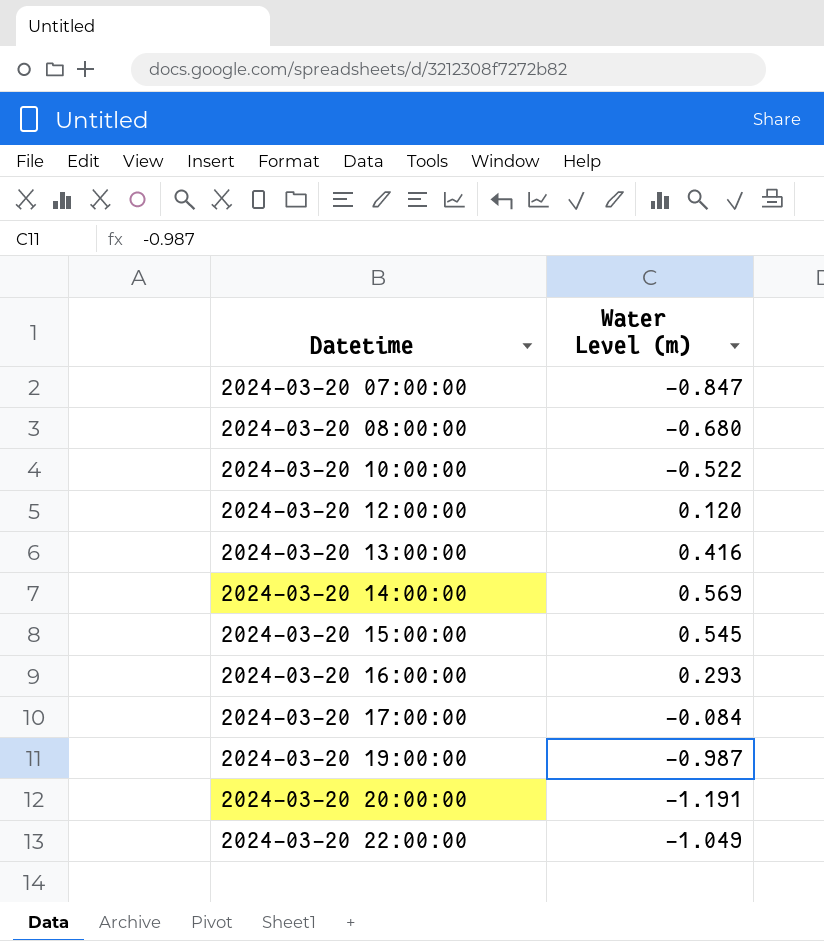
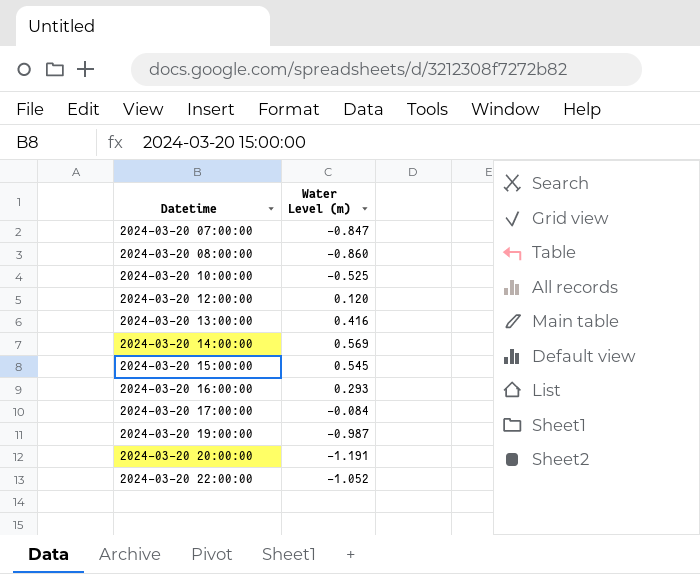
2024-03-20 08:00:00 | Water Level (m): -0.680 -> -0.860
2024-03-20 10:00:00 | Water Level (m): -0.522 -> -0.525
2024-03-20 22:00:00 | Water Level (m): -1.049 -> -1.052

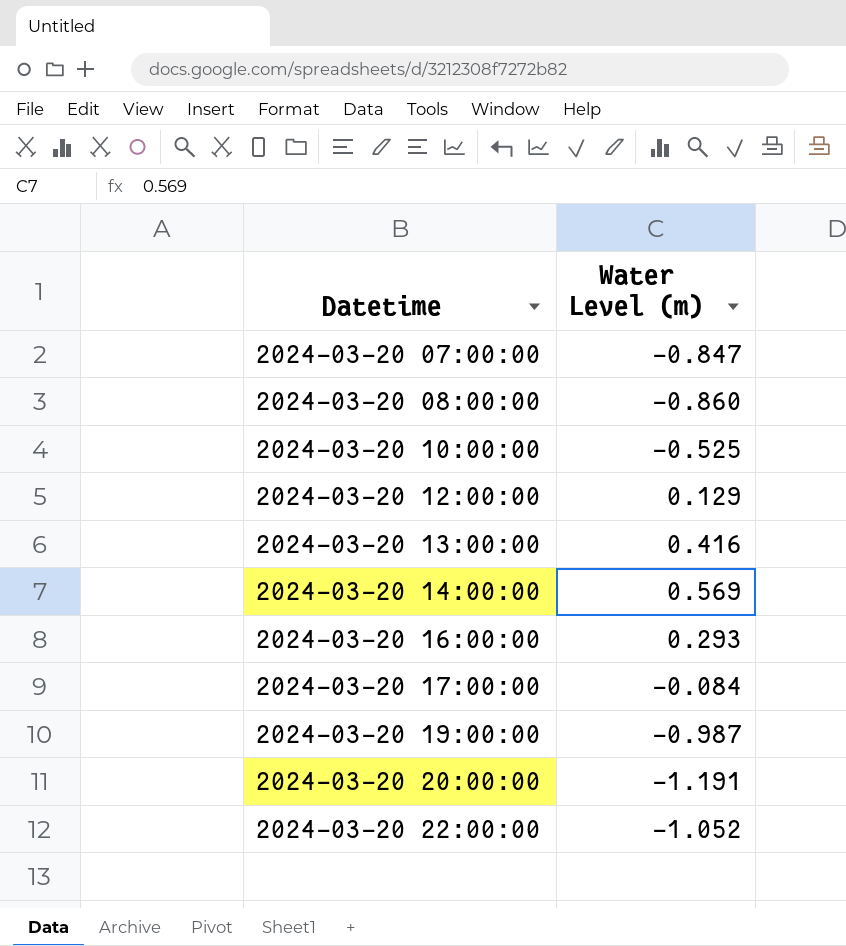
row 2024-03-20 15:00:00: 0.545 -> none
2024-03-20 12:00:00 | Water Level (m): 0.120 -> 0.129

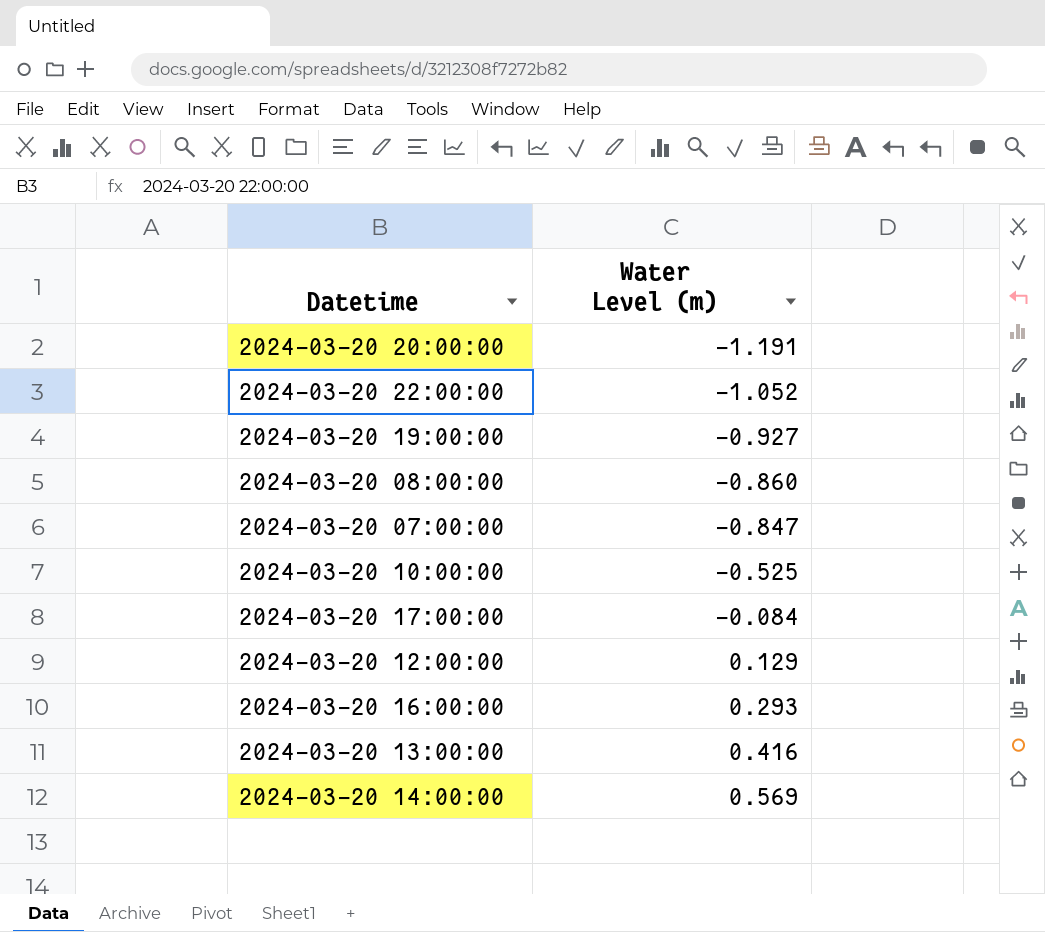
row order: Datetime ascending -> Water Level (m) ascending
2024-03-20 19:00:00 | Water Level (m): -0.987 -> -0.927

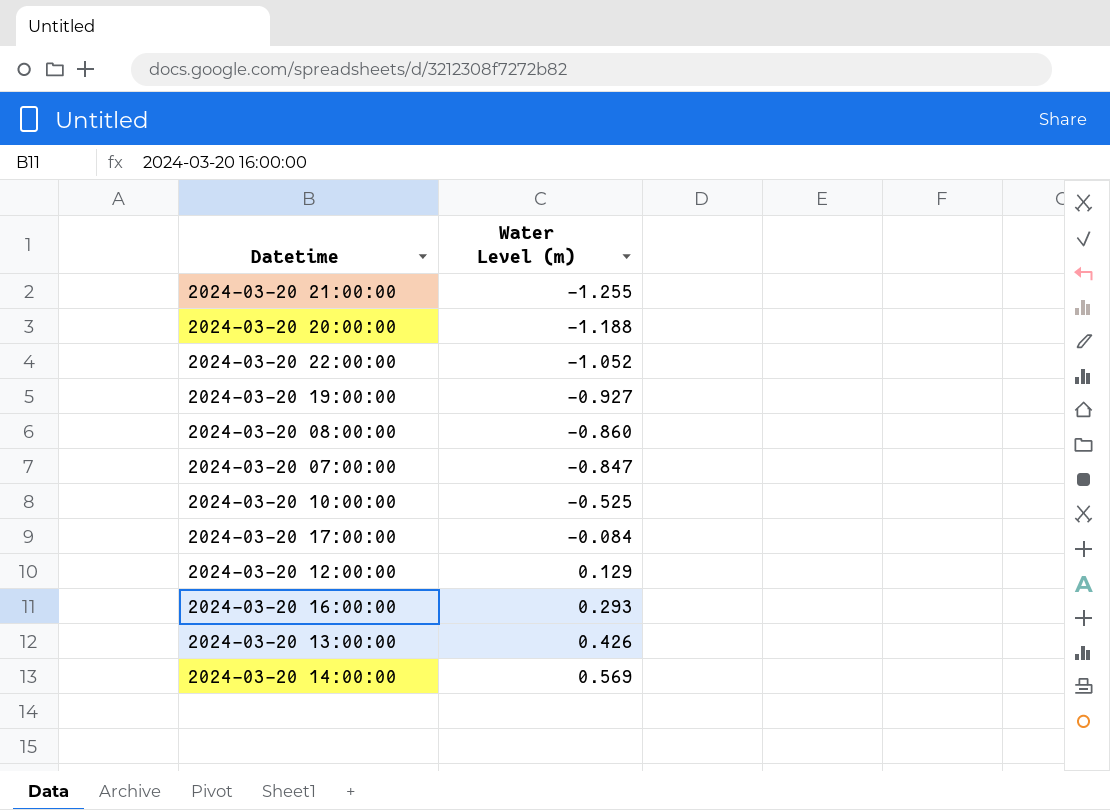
row 2024-03-20 21:00:00: none -> -1.255
2024-03-20 20:00:00 | Water Level (m): -1.191 -> -1.188
2024-03-20 13:00:00 | Water Level (m): 0.416 -> 0.426

